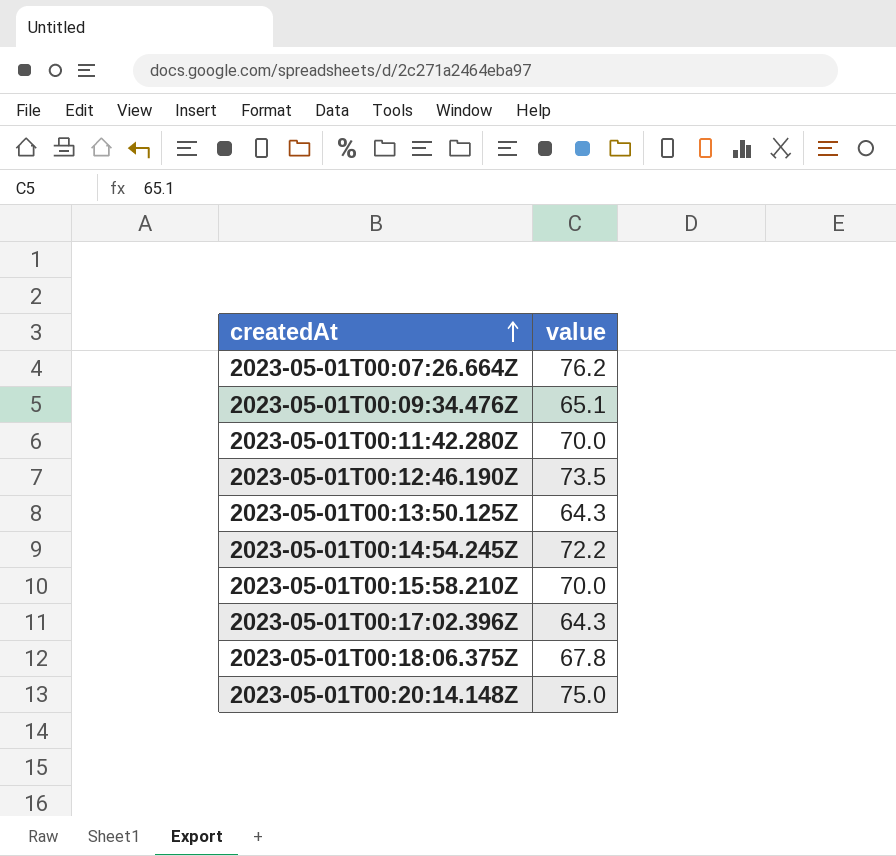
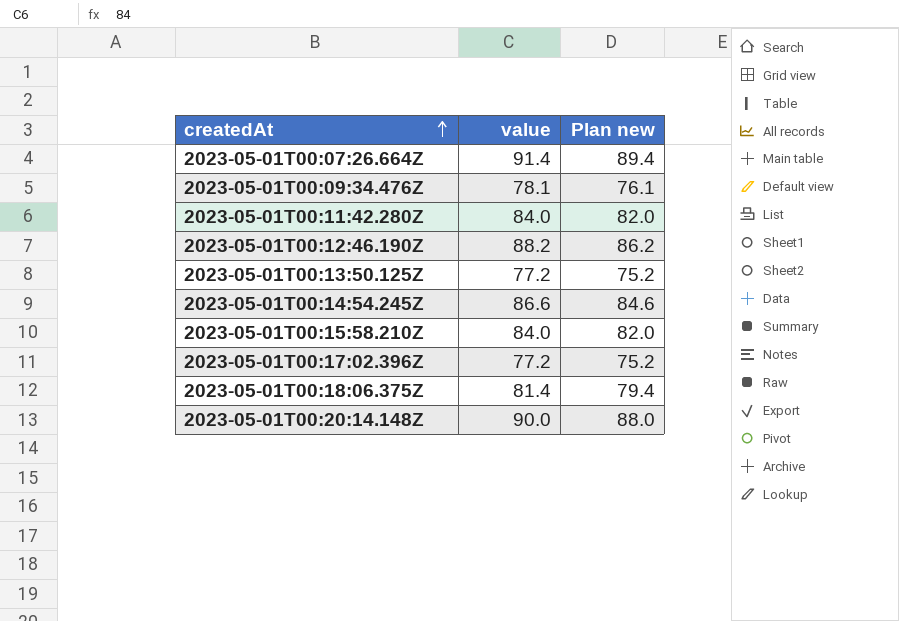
column Plan new | formula: none -> [value] - 2
2023-05-01T00:07:26.664Z | value: 76.2 -> 91.4
2023-05-01T00:09:34.476Z | value: 65.1 -> 78.1
2023-05-01T00:11:42.280Z | value: 70.0 -> 84.0
2023-05-01T00:12:46.190Z | value: 73.5 -> 88.2
2023-05-01T00:13:50.125Z | value: 64.3 -> 77.2
2023-05-01T00:14:54.245Z | value: 72.2 -> 86.6
2023-05-01T00:15:58.210Z | value: 70.0 -> 84.0
2023-05-01T00:17:02.396Z | value: 64.3 -> 77.2
2023-05-01T00:18:06.375Z | value: 67.8 -> 81.4
2023-05-01T00:20:14.148Z | value: 75.0 -> 90.0

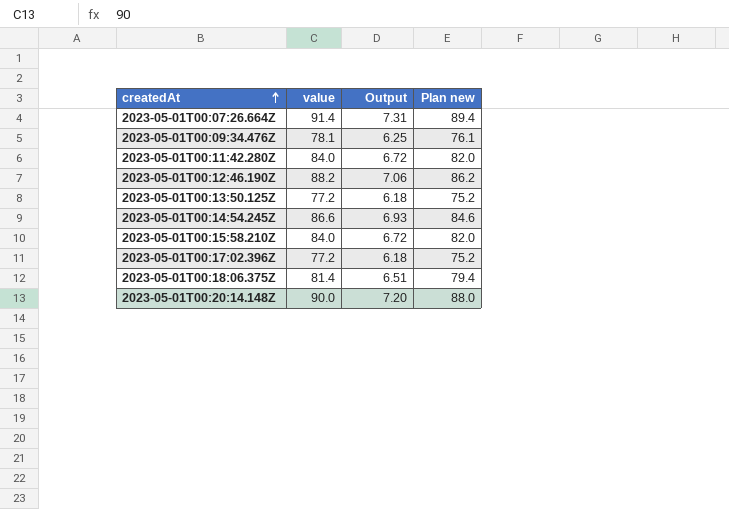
column Output | formula: none -> [value] * 0.08

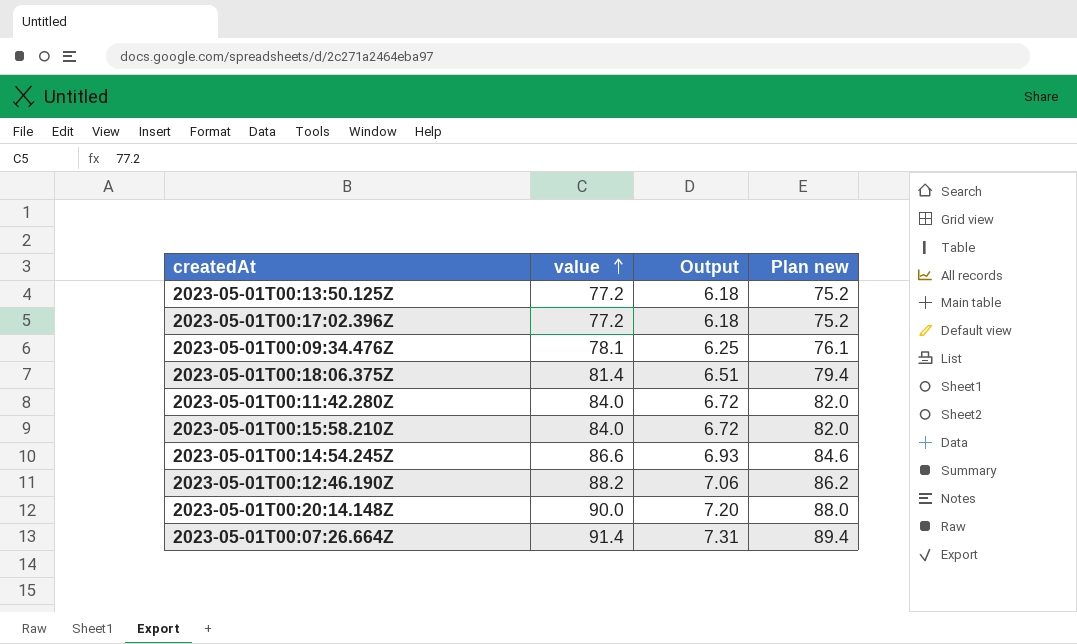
row order: createdAt ascending -> value ascending

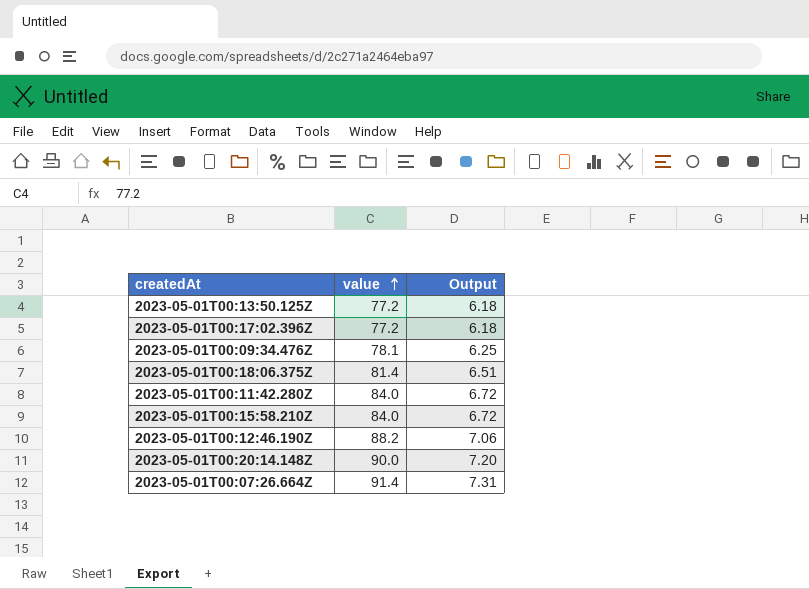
column Plan new | formula: [value] - 2 -> none
row 2023-05-01T00:14:54.245Z: 86.6 | 6.93 | 84.6 -> none

